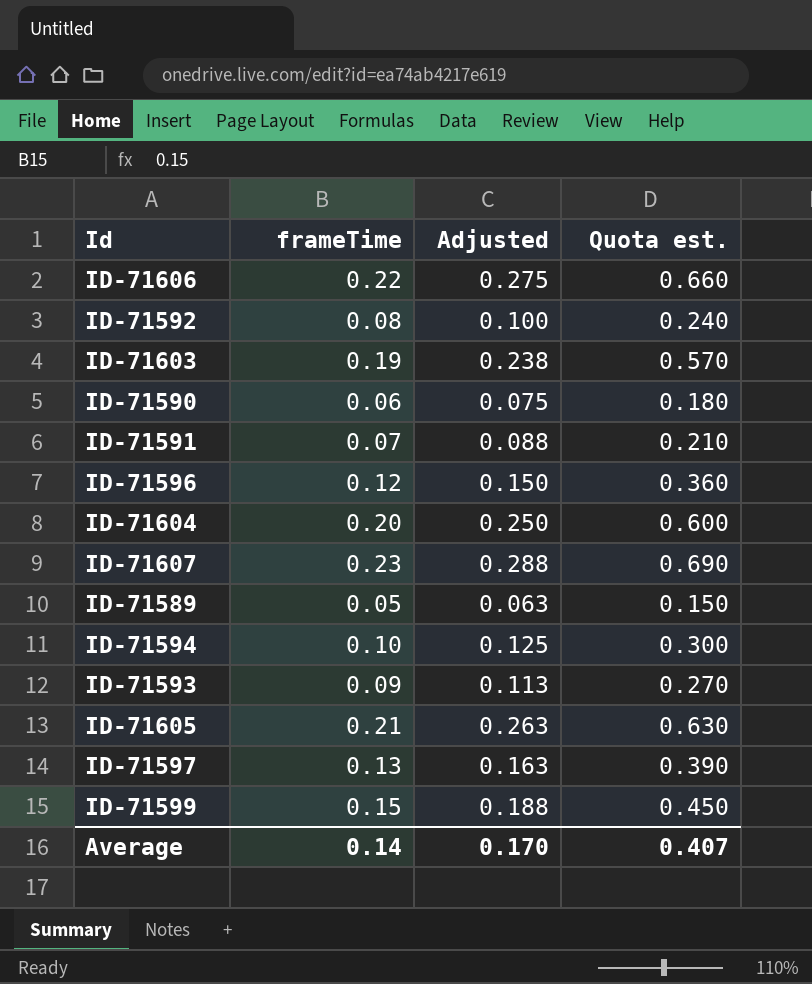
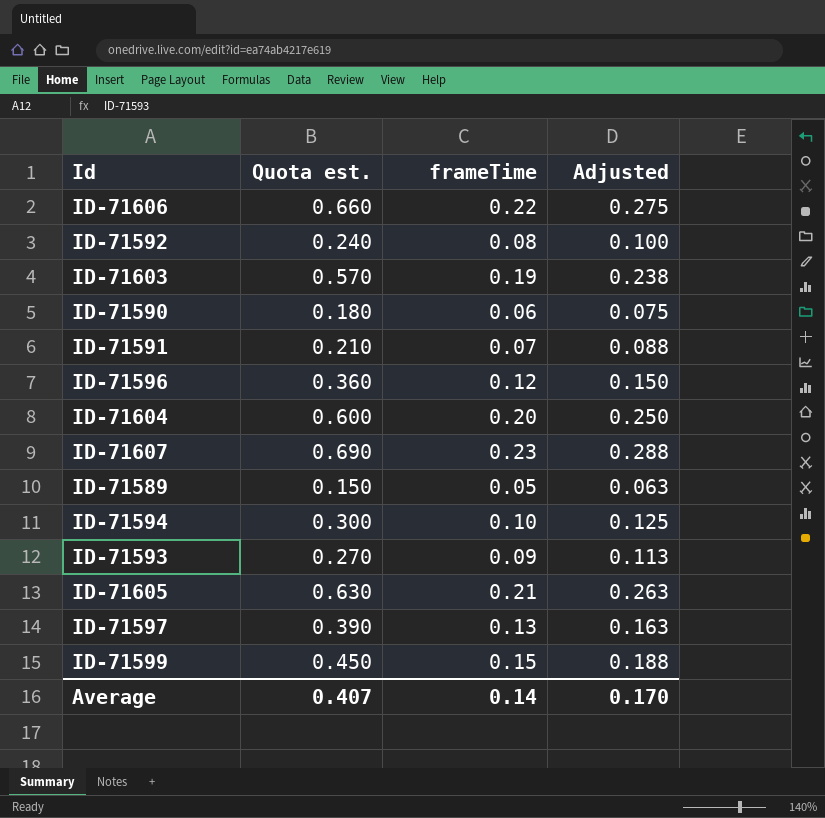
column Quota est. | position: 4 -> 2

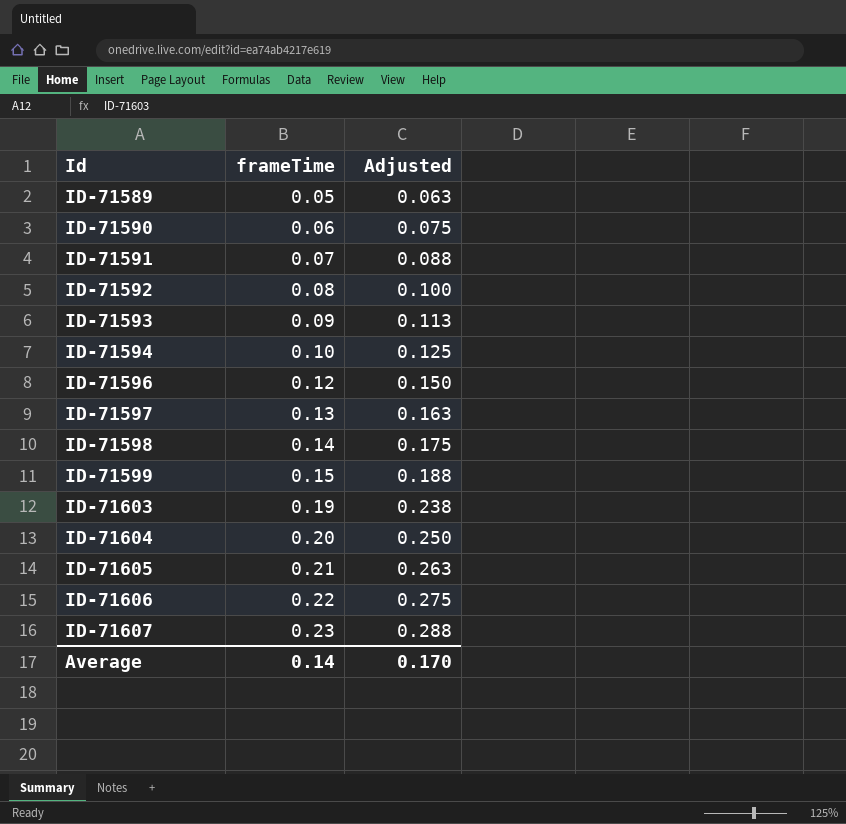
row order: none -> Id ascending
column Quota est. | formula: [frameTime] * 3 -> none
row ID-71598: none -> 0.14 | 0.175

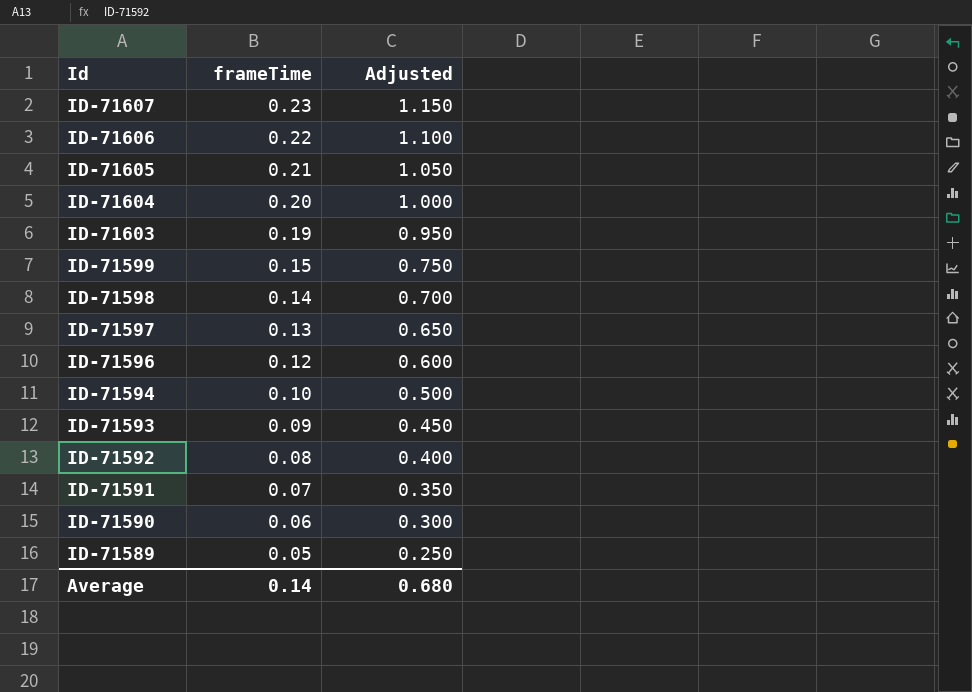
row order: Id ascending -> Id descending
column Adjusted | formula: [frameTime] * 1.25 -> [frameTime] * 5
Average | Adjusted: 0.170 -> 0.680

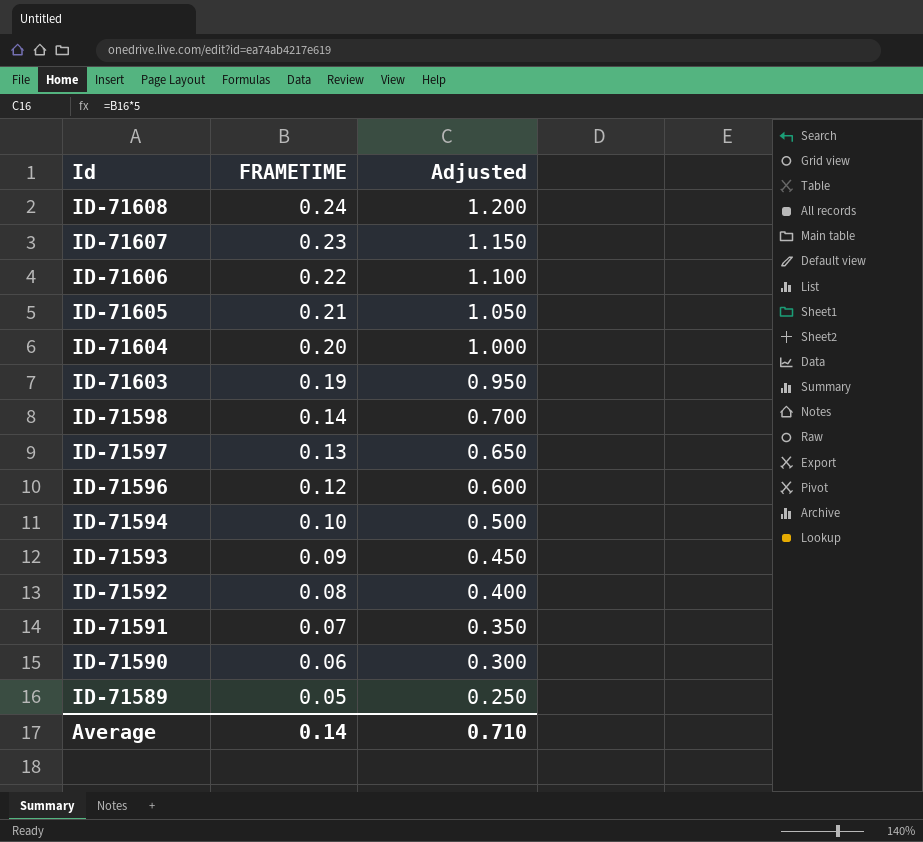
column name: frameTime -> FRAMETIME
row ID-71599: 0.15 | 0.750 -> none
row ID-71608: none -> 0.24 | 1.200
Average | Adjusted: 0.680 -> 0.710

